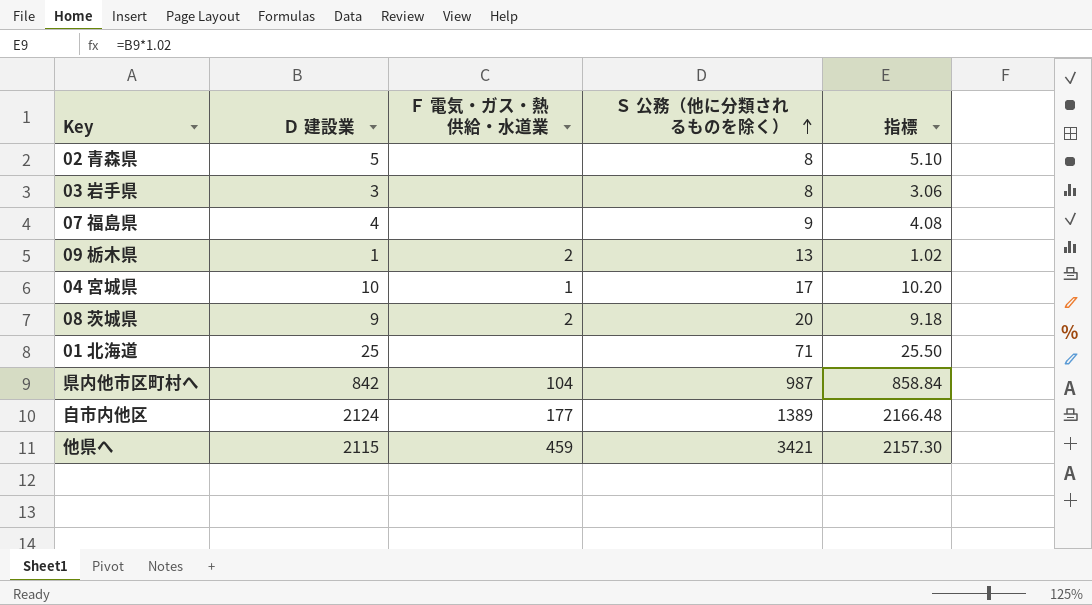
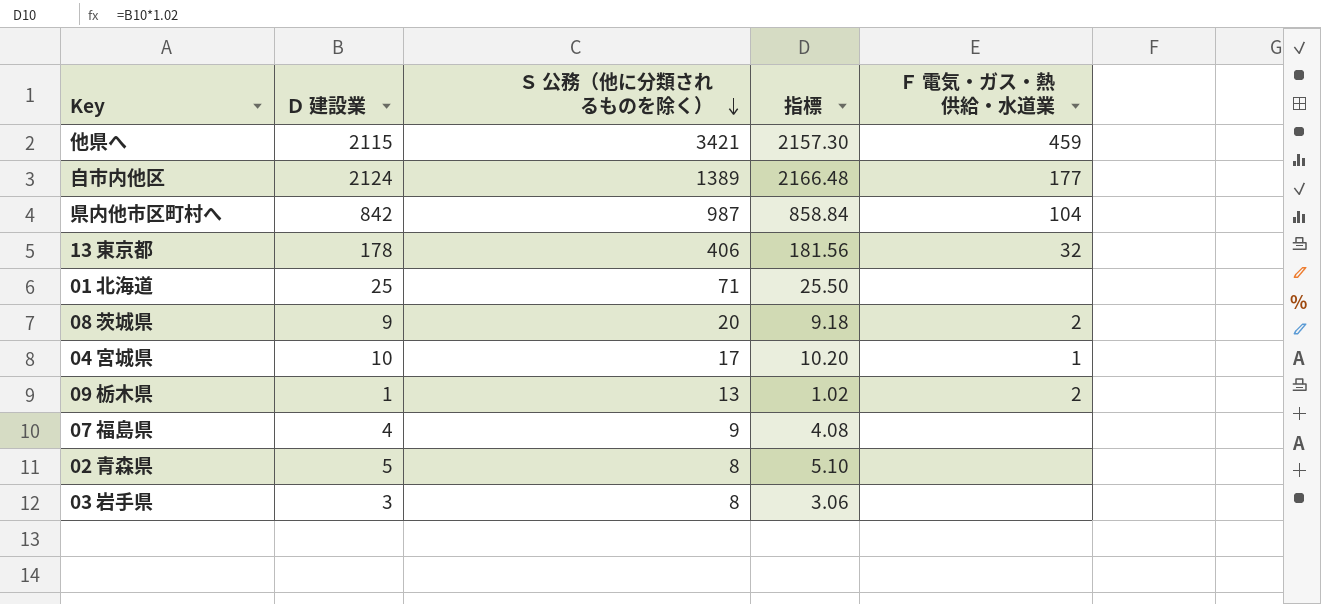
row order: Ｓ 公務（他に分類されるものを除く） ascending -> Ｓ 公務（他に分類されるものを除く） descending
column Ｆ 電気・ガス・熱供給・水道業 | position: 3 -> 5
row 13 東京都: none -> 178 | 406 | 181.56 | 32

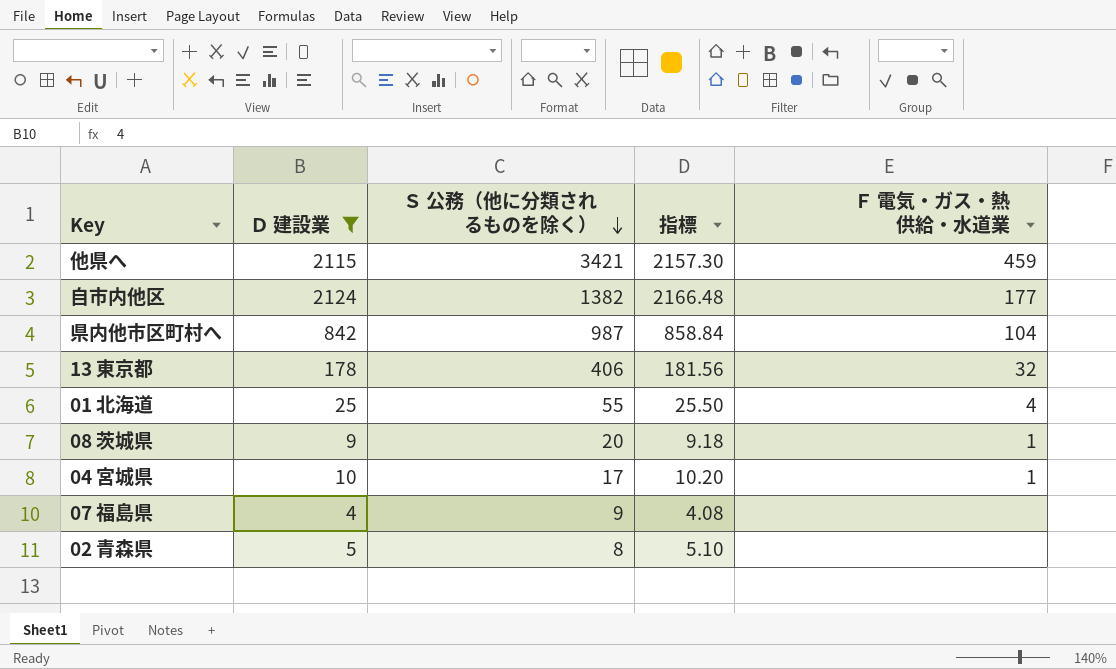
filter: none -> Ｄ 建設業 >= 4
自市内他区 | Ｓ 公務（他に分類されるものを除く）: 1389 -> 1382
01 北海道 | Ｓ 公務（他に分類されるものを除く）: 71 -> 55
01 北海道 | Ｆ 電気・ガス・熱供給・水道業: none -> 4
08 茨城県 | Ｆ 電気・ガス・熱供給・水道業: 2 -> 1

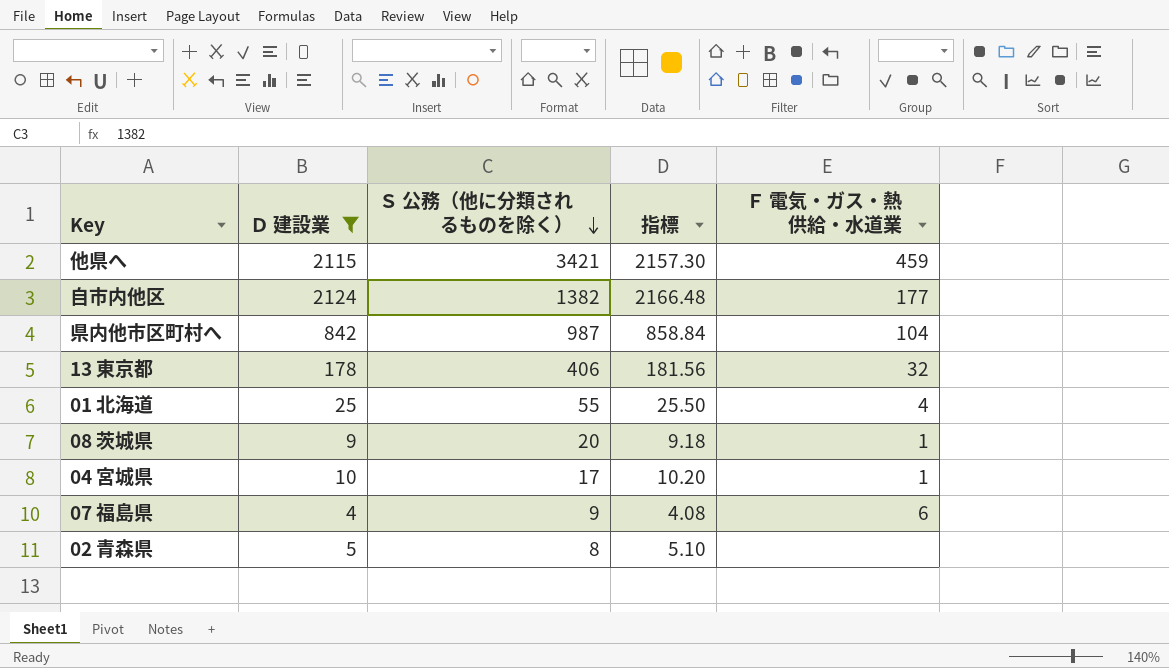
07 福島県 | Ｆ 電気・ガス・熱供給・水道業: none -> 6

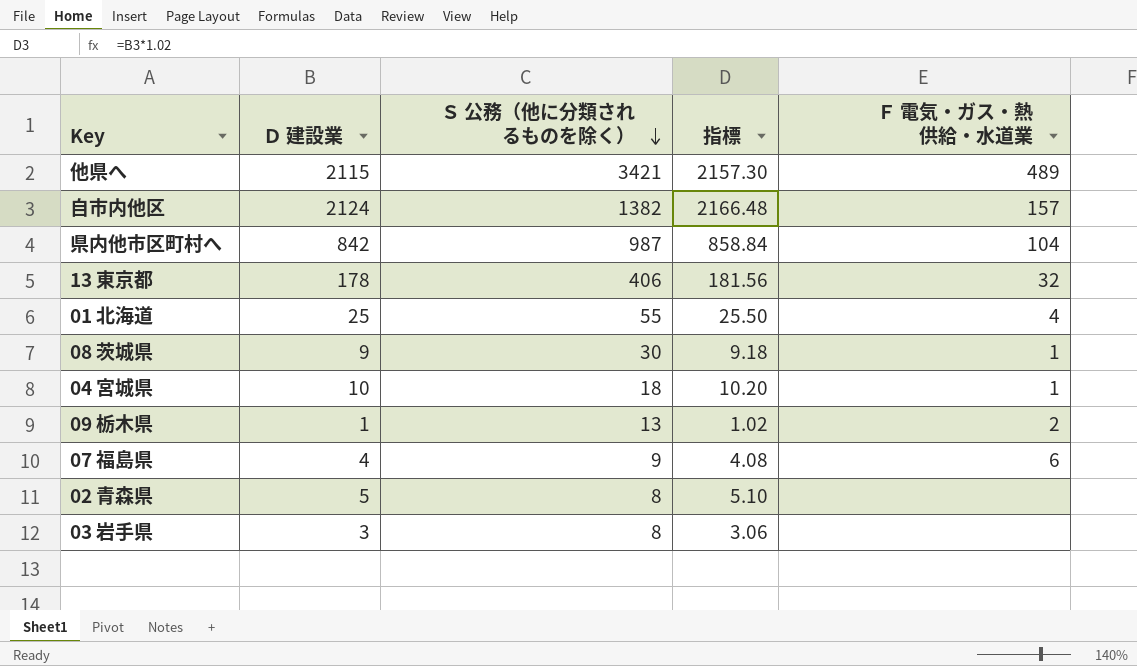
filter: Ｄ 建設業 >= 4 -> none
他県へ | Ｆ 電気・ガス・熱供給・水道業: 459 -> 489
自市内他区 | Ｆ 電気・ガス・熱供給・水道業: 177 -> 157
08 茨城県 | Ｓ 公務（他に分類されるものを除く）: 20 -> 30
04 宮城県 | Ｓ 公務（他に分類されるものを除く）: 17 -> 18

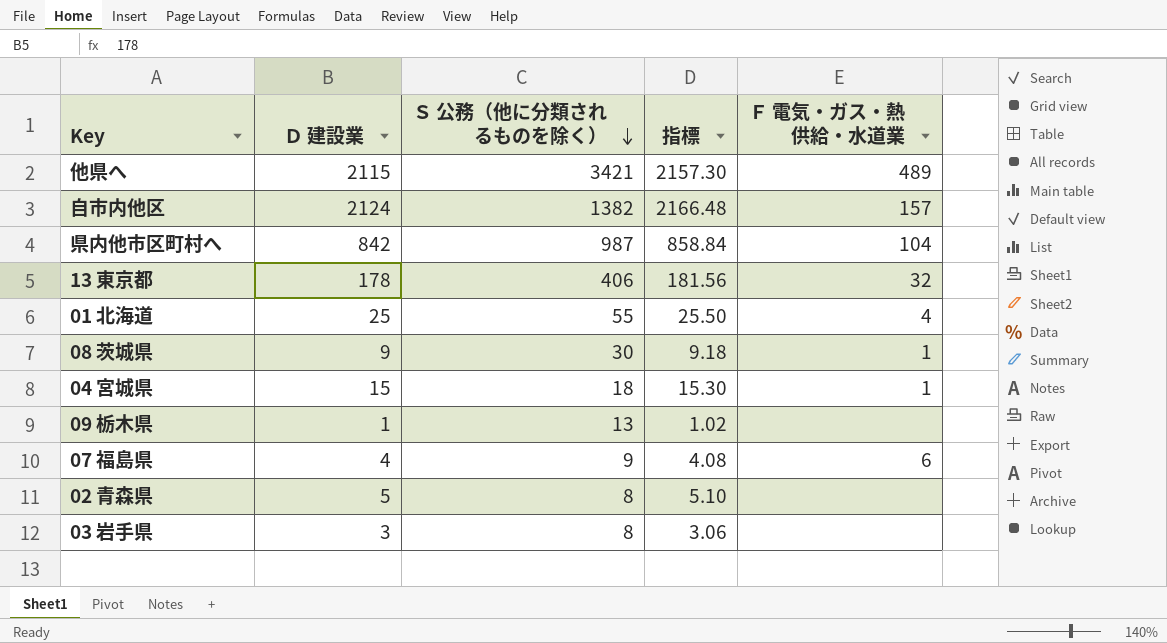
04 宮城県 | Ｄ 建設業: 10 -> 15
04 宮城県 | 指標: 10.20 -> 15.30
09 栃木県 | Ｆ 電気・ガス・熱供給・水道業: 2 -> none

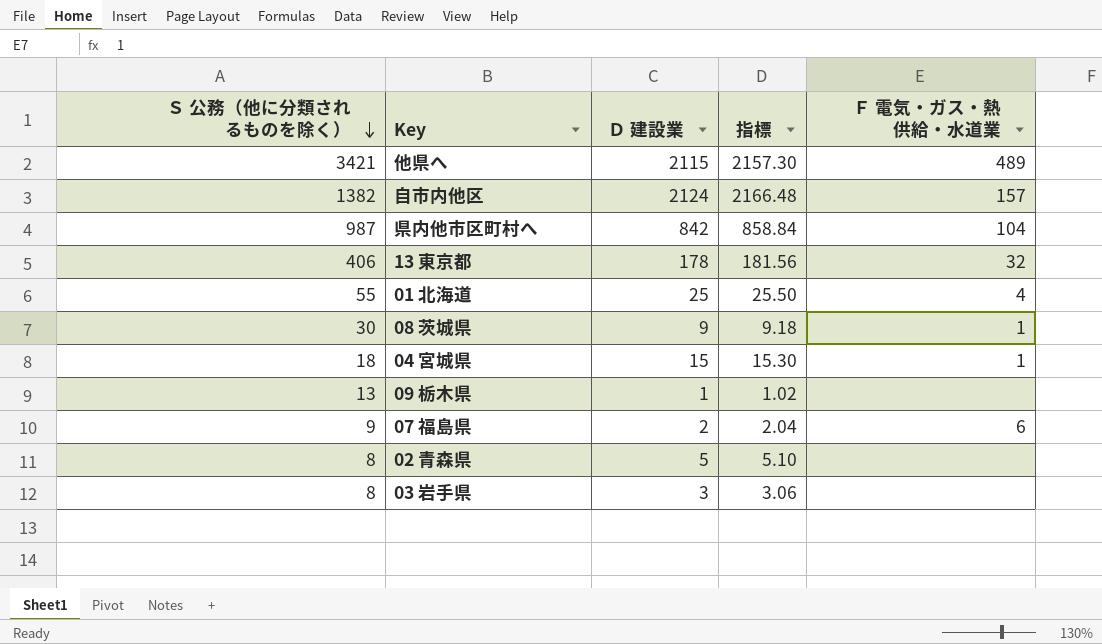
column Ｓ 公務（他に分類されるものを除く） | position: 3 -> 1
07 福島県 | Ｄ 建設業: 4 -> 2
07 福島県 | 指標: 4.08 -> 2.04

